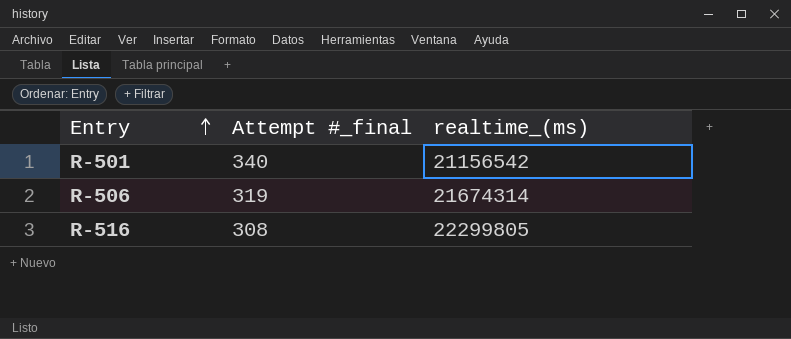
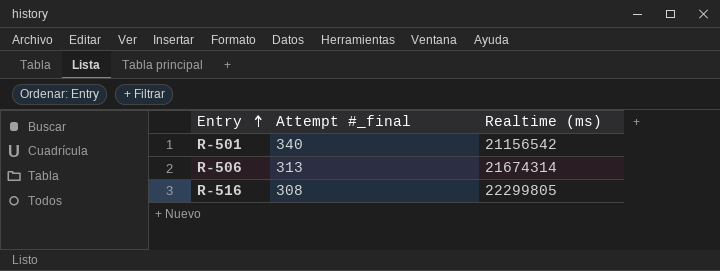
column name: realtime_(ms) -> Realtime (ms)
R-506 | Attempt #_final: 319 -> 313

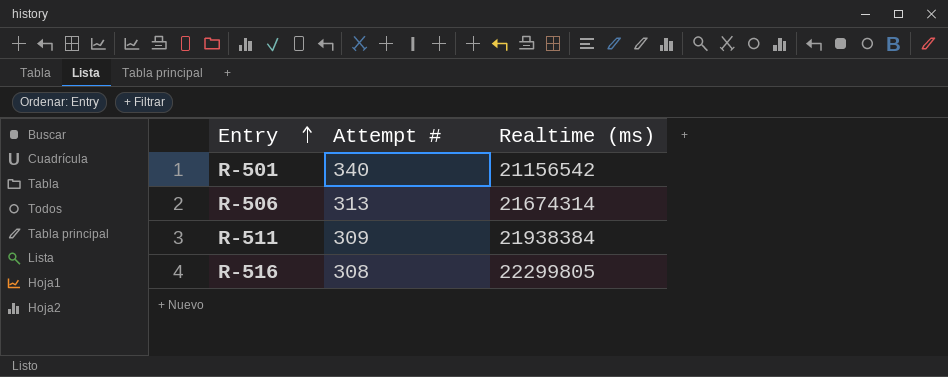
column name: Attempt #_final -> Attempt #
row R-511: none -> 309 | 21938384

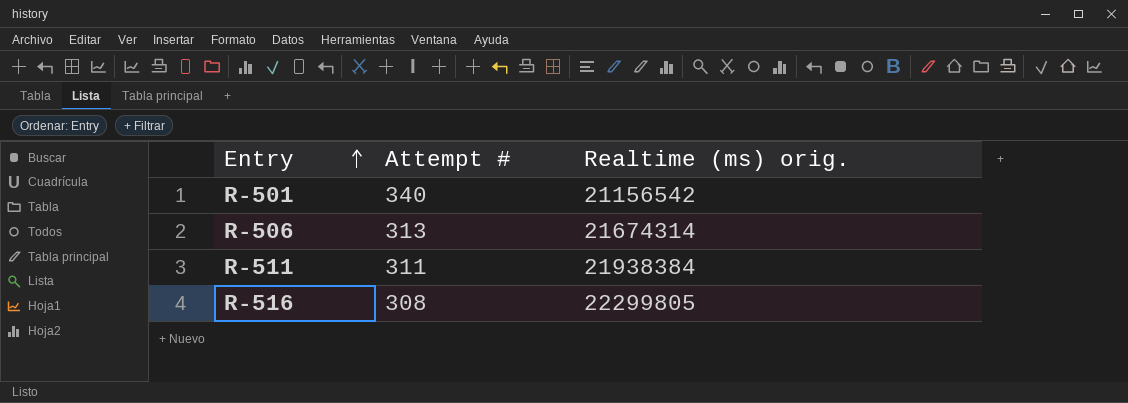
column name: Realtime (ms) -> Realtime (ms) orig.
R-511 | Attempt #: 309 -> 311

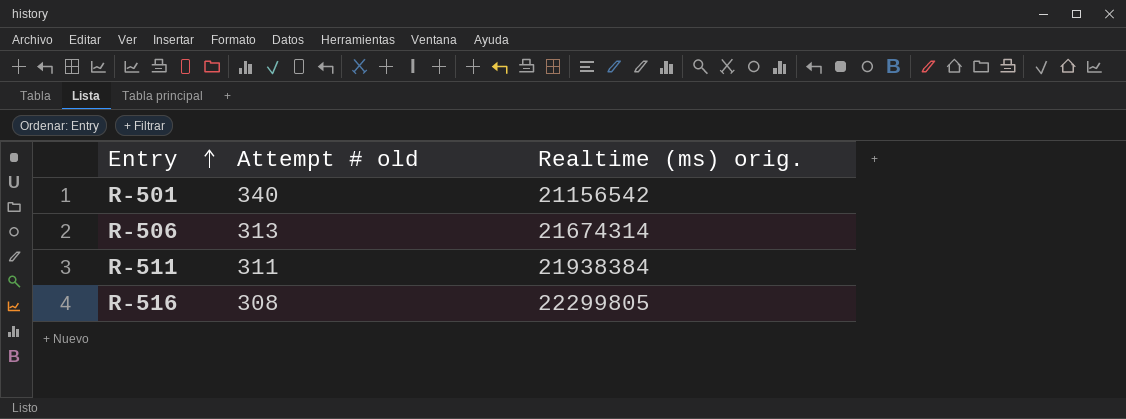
column name: Attempt # -> Attempt # old

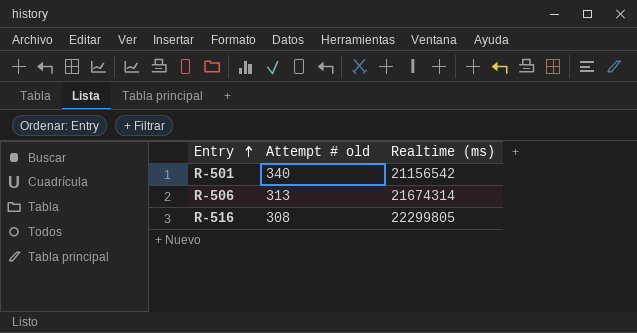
column name: Realtime (ms) orig. -> Realtime (ms)
row R-511: 311 | 21938384 -> none

